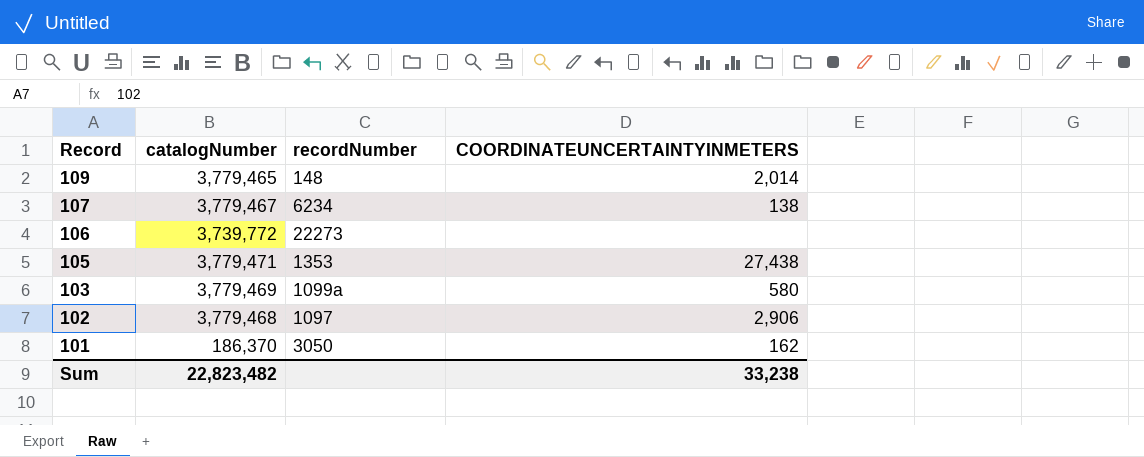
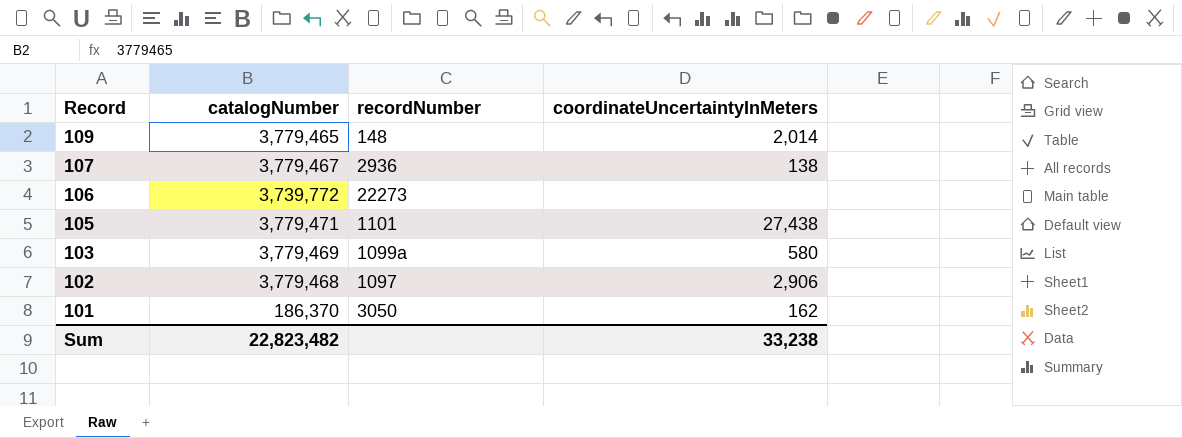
column name: COORDINATEUNCERTAINTYINMETERS -> coordinateUncertaintyInMeters
107 | recordNumber: 6234 -> 2936
105 | recordNumber: 1353 -> 1101

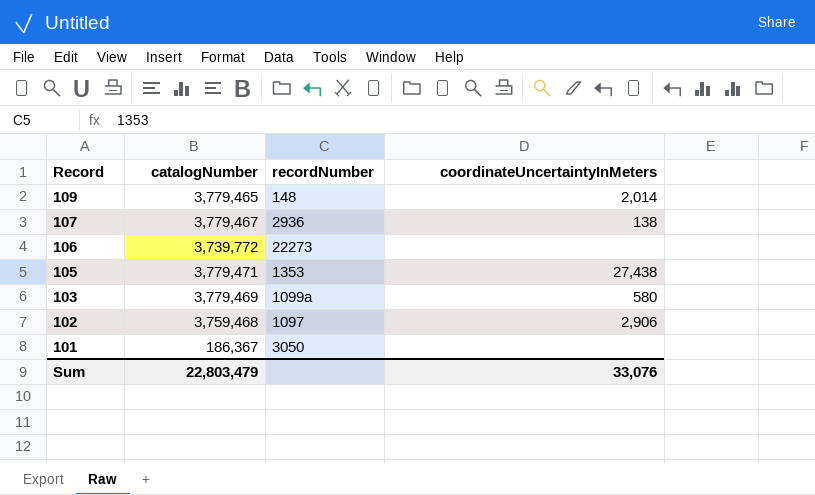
105 | recordNumber: 1101 -> 1353
102 | catalogNumber: 3,779,468 -> 3,759,468
101 | catalogNumber: 186,370 -> 186,367
101 | coordinateUncertaintyInMeters: 162 -> none
Sum | catalogNumber: 22,823,482 -> 22,803,479
Sum | coordinateUncertaintyInMeters: 33,238 -> 33,076

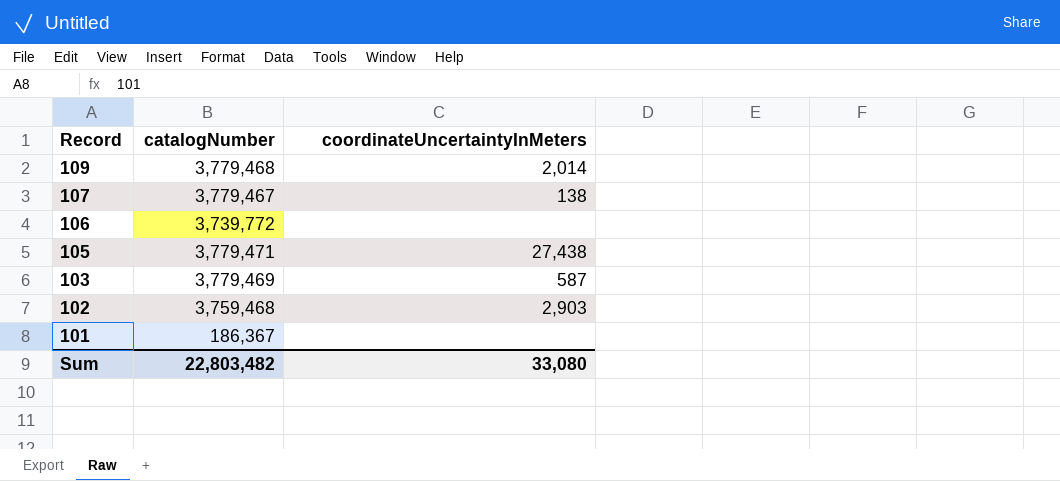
column recordNumber | position: 3 -> none
109 | catalogNumber: 3,779,465 -> 3,779,468
103 | coordinateUncertaintyInMeters: 580 -> 587
102 | coordinateUncertaintyInMeters: 2,906 -> 2,903
Sum | catalogNumber: 22,803,479 -> 22,803,482
Sum | coordinateUncertaintyInMeters: 33,076 -> 33,080

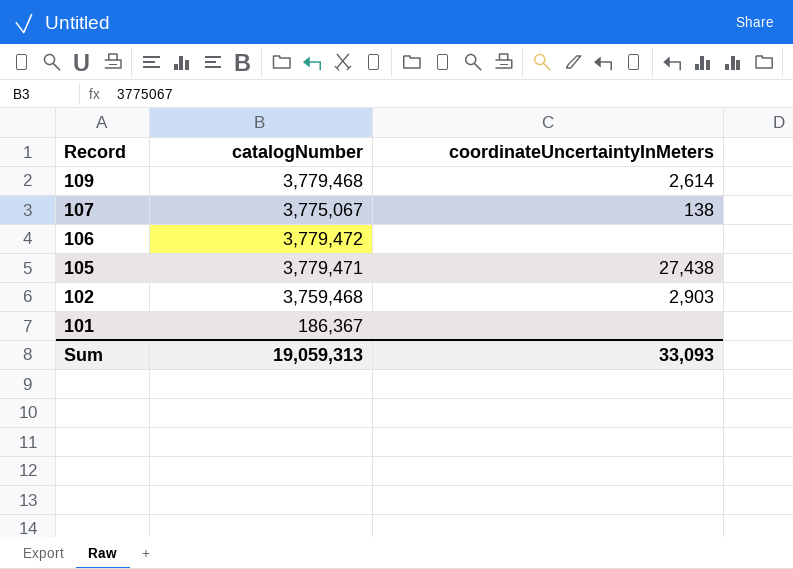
row 103: 3,779,469 | 587 -> none
109 | coordinateUncertaintyInMeters: 2,014 -> 2,614
107 | catalogNumber: 3,779,467 -> 3,775,067
106 | catalogNumber: 3,739,772 -> 3,779,472
Sum | catalogNumber: 22,803,482 -> 19,059,313
Sum | coordinateUncertaintyInMeters: 33,080 -> 33,093

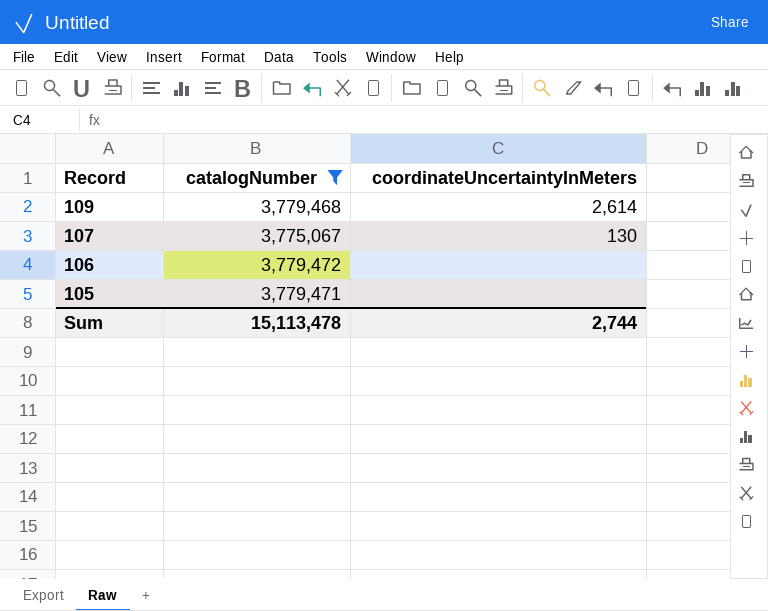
filter: none -> catalogNumber >= 3,775,067
107 | coordinateUncertaintyInMeters: 138 -> 130
105 | coordinateUncertaintyInMeters: 27,438 -> none
Sum | catalogNumber: 19,059,313 -> 15,113,478
Sum | coordinateUncertaintyInMeters: 33,093 -> 2,744

